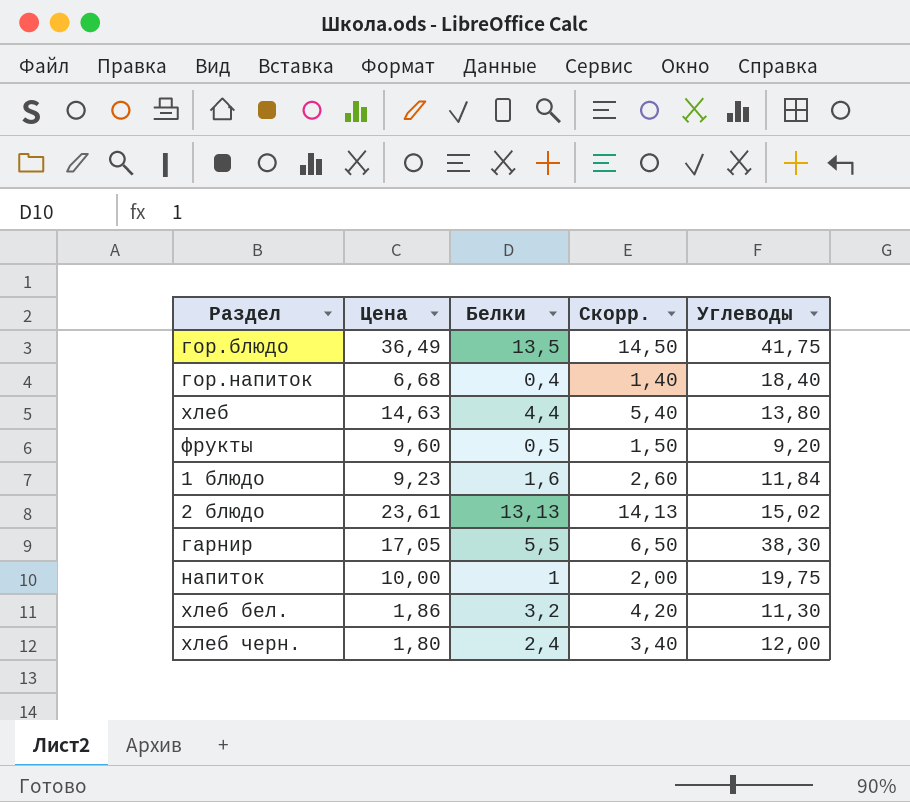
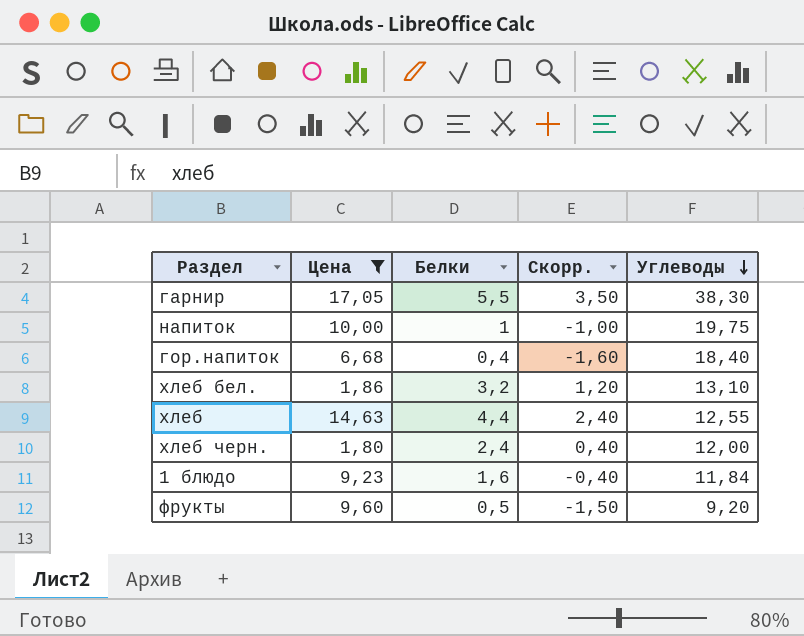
filter: none -> Цена <= 17,05
row order: none -> Углеводы descending
column Скорр. | formula: [Белки] + 1 -> [Белки] - 2
хлеб бел. | Углеводы: 11,30 -> 13,10
хлеб | Углеводы: 13,80 -> 12,55

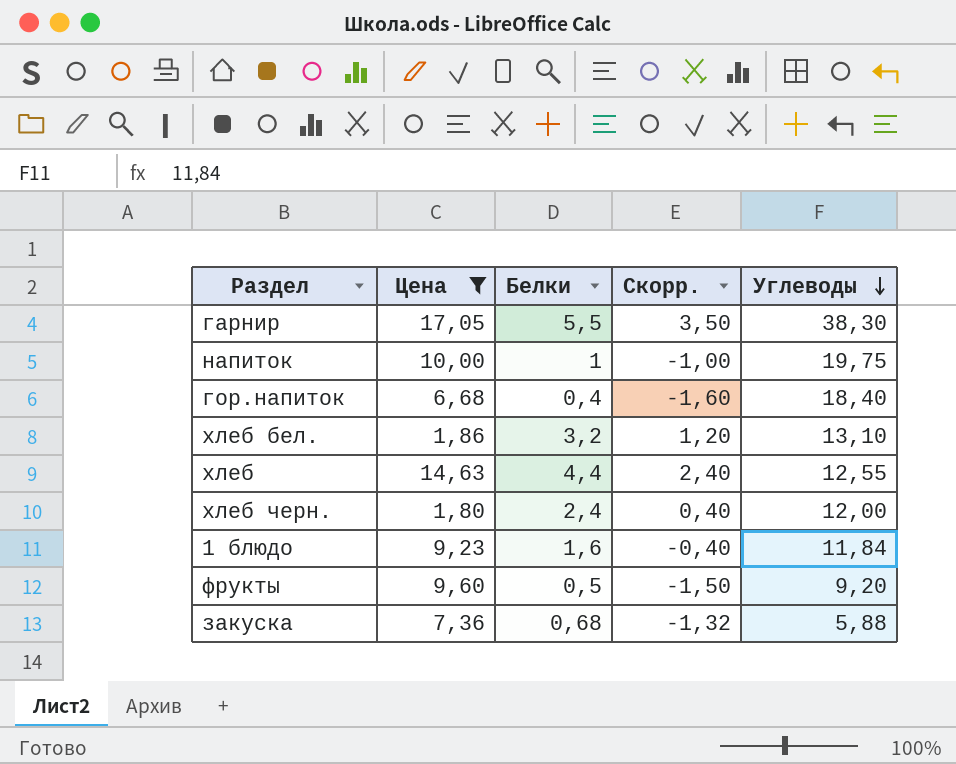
row закуска: none -> 7,36 | 0,68 | -1,32 | 5,88

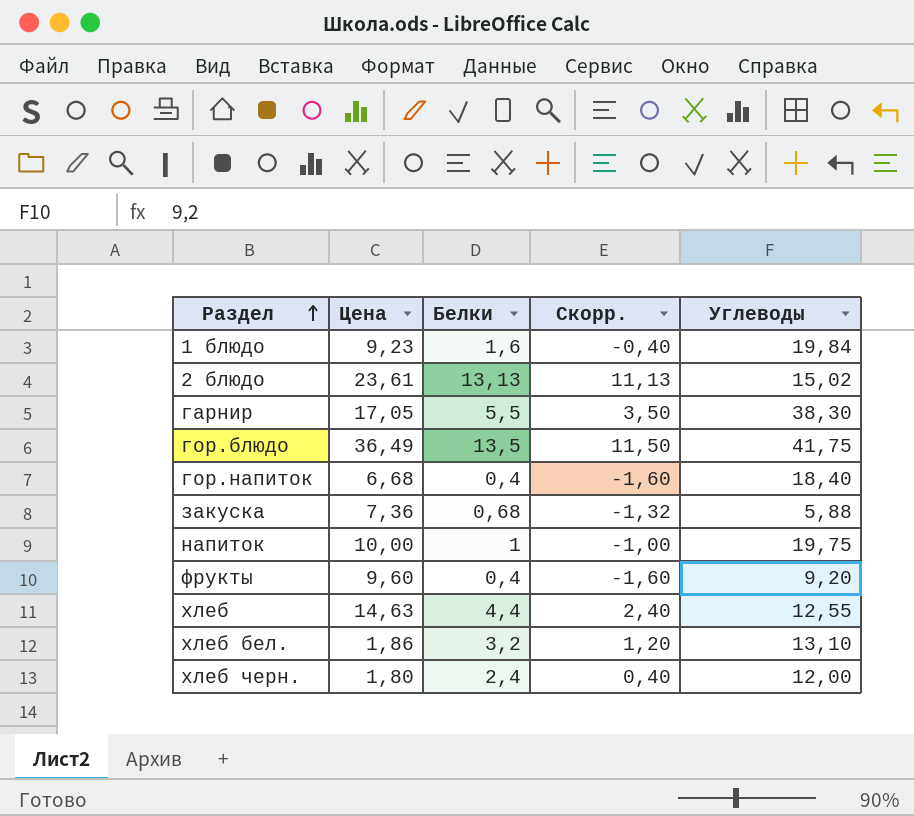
filter: Цена <= 17,05 -> none
row order: Углеводы descending -> Раздел ascending
1 блюдо | Углеводы: 11,84 -> 19,84
фрукты | Белки: 0,5 -> 0,4
фрукты | Скорр.: -1,50 -> -1,60

